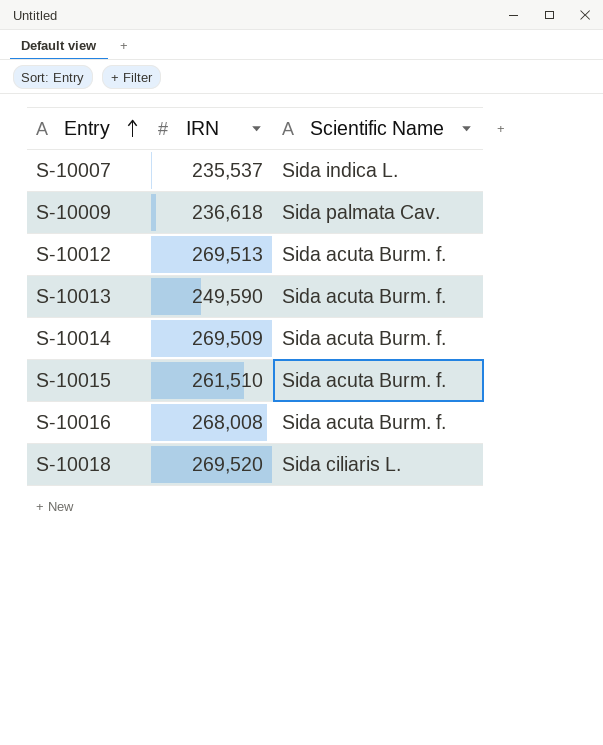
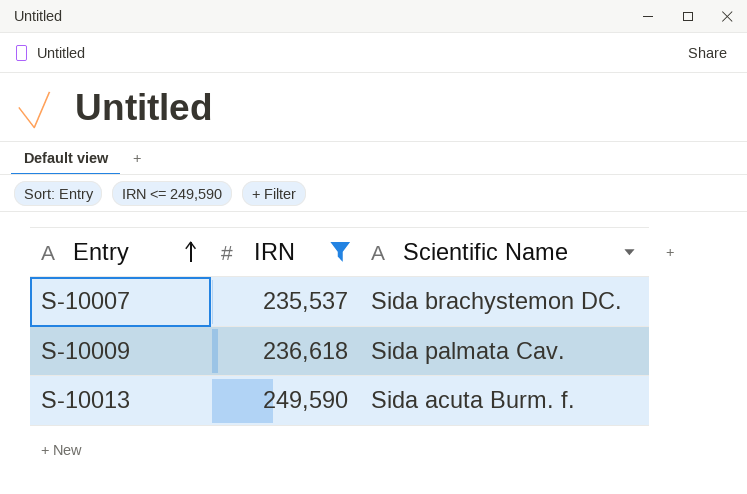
filter: none -> IRN <= 249,590
S-10007 | Scientific Name: Sida indica L. -> Sida brachystemon DC.

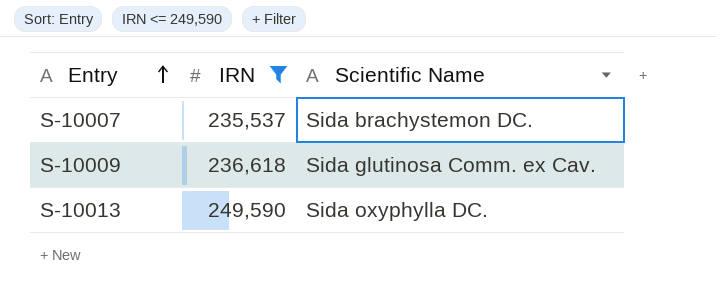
S-10009 | Scientific Name: Sida palmata Cav. -> Sida glutinosa Comm. ex Cav.
S-10013 | Scientific Name: Sida acuta Burm. f. -> Sida oxyphylla DC.

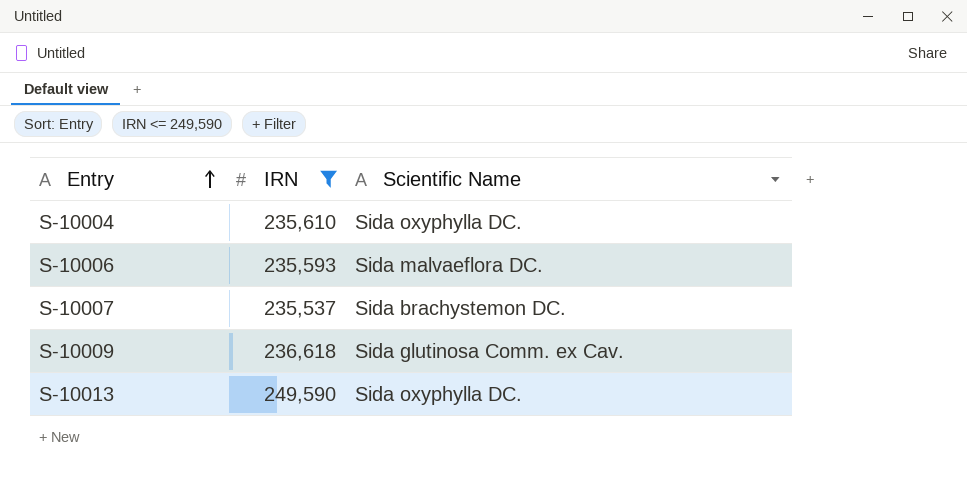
row S-10004: none -> 235,610 | Sida oxyphylla DC.
row S-10006: none -> 235,593 | Sida malvaeflora DC.

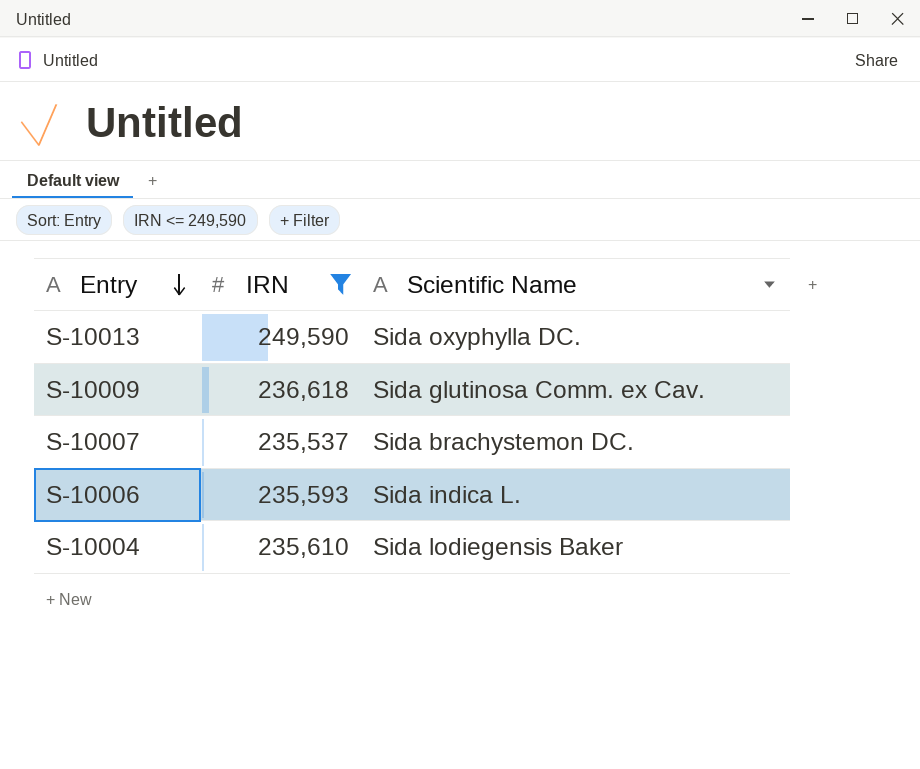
row order: Entry ascending -> Entry descending
S-10006 | Scientific Name: Sida malvaeflora DC. -> Sida indica L.
S-10004 | Scientific Name: Sida oxyphylla DC. -> Sida lodiegensis Baker

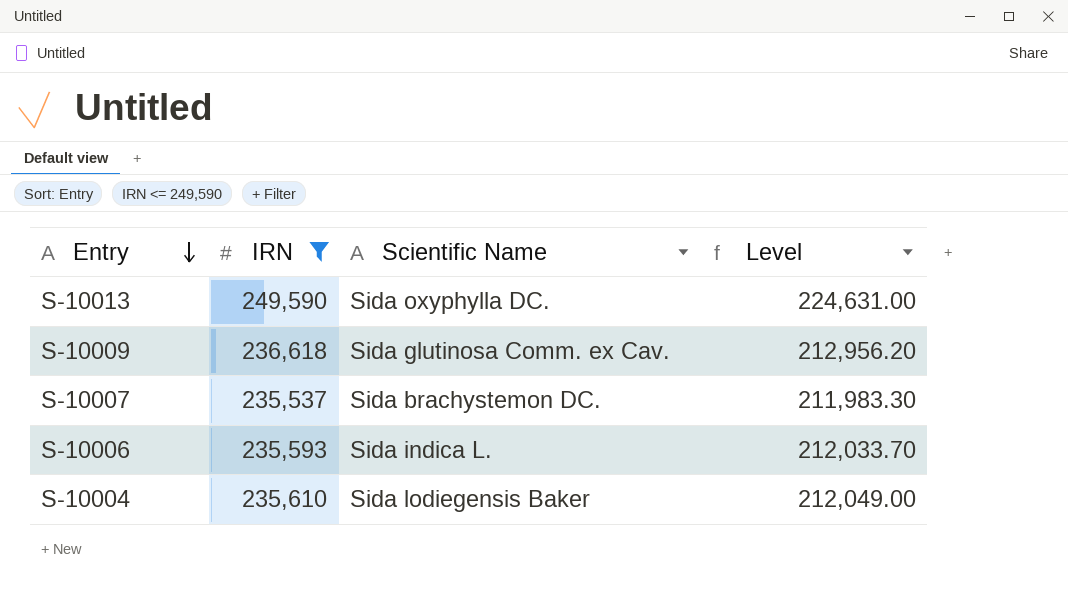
column Level | formula: none -> [IRN] * 0.9

